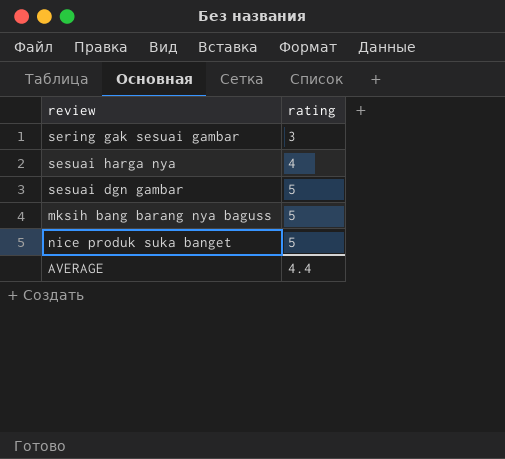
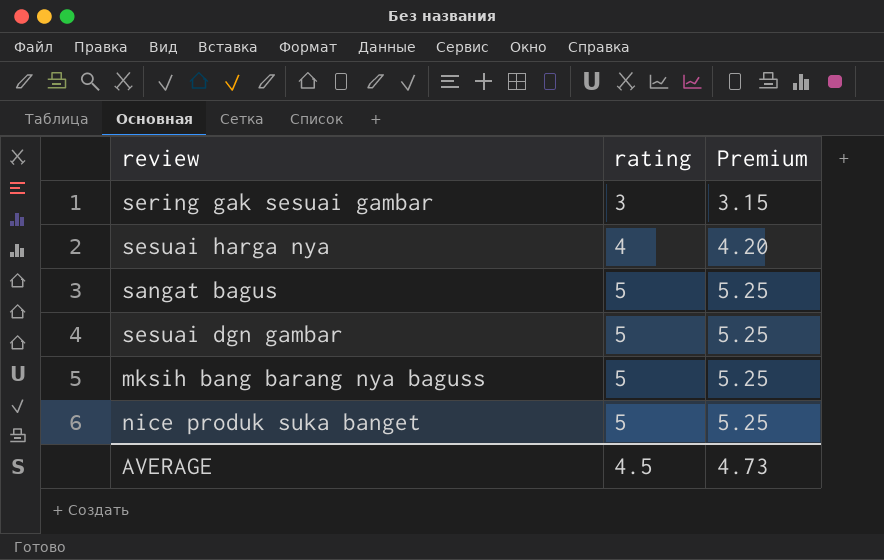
column Premium | formula: none -> [rating] * 1.05
row sangat bagus: none -> 5 | 5.25
AVERAGE | rating: 4.4 -> 4.5

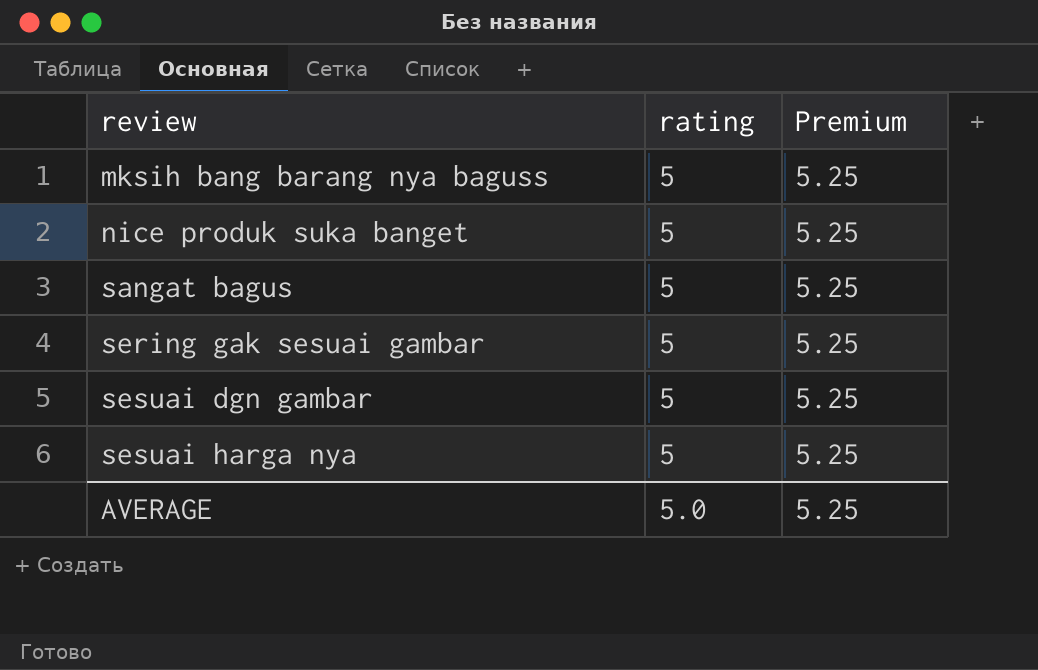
row order: rating ascending -> review ascending
sering gak sesuai gambar | rating: 3 -> 5
sering gak sesuai gambar | Premium: 3.15 -> 5.25
sesuai harga nya | rating: 4 -> 5
sesuai harga nya | Premium: 4.20 -> 5.25
AVERAGE | rating: 4.5 -> 5.0
AVERAGE | Premium: 4.73 -> 5.25

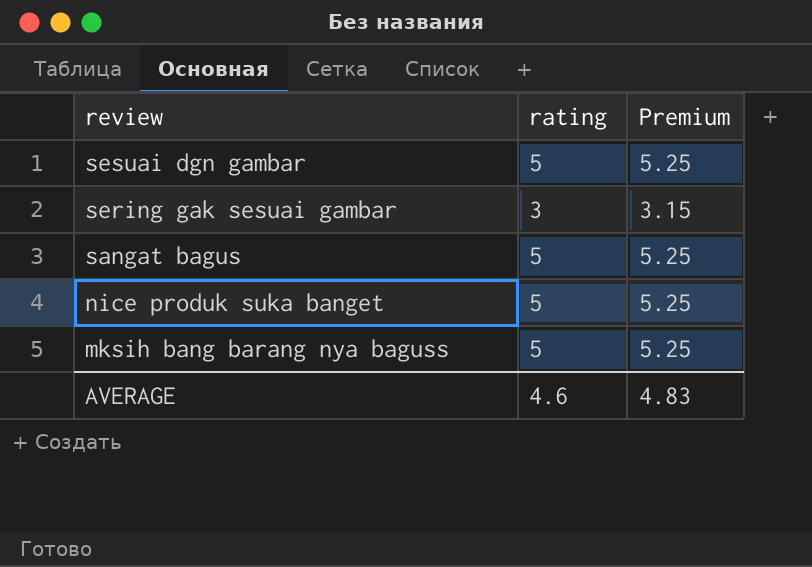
row order: review ascending -> review descending
row sesuai harga nya: 5 | 5.25 -> none
sering gak sesuai gambar | rating: 5 -> 3
sering gak sesuai gambar | Premium: 5.25 -> 3.15
AVERAGE | rating: 5.0 -> 4.6
AVERAGE | Premium: 5.25 -> 4.83

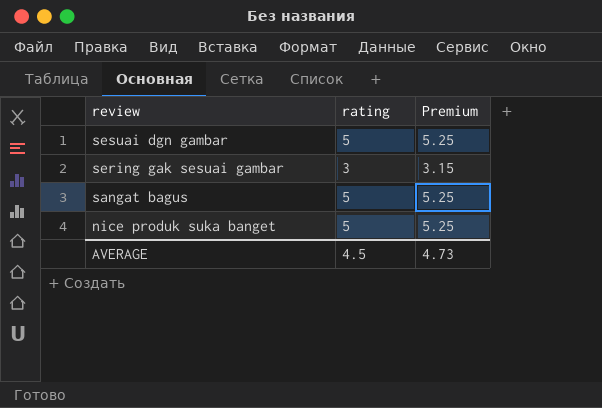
row mksih bang barang nya baguss: 5 | 5.25 -> none
AVERAGE | rating: 4.6 -> 4.5
AVERAGE | Premium: 4.83 -> 4.73

